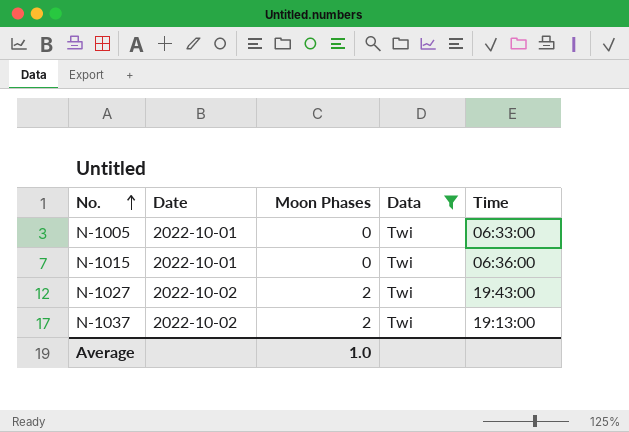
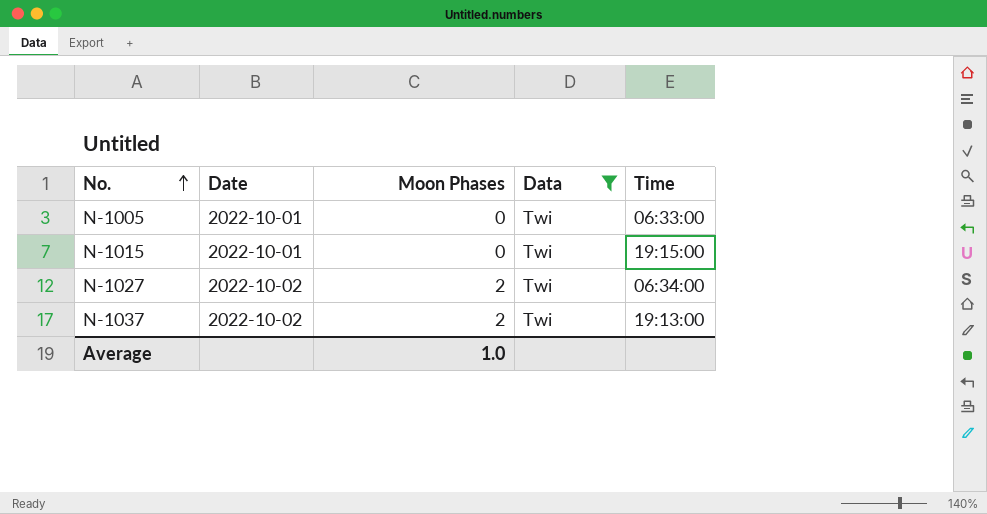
N-1015 | Time: 06:36:00 -> 19:15:00
N-1027 | Time: 19:43:00 -> 06:34:00

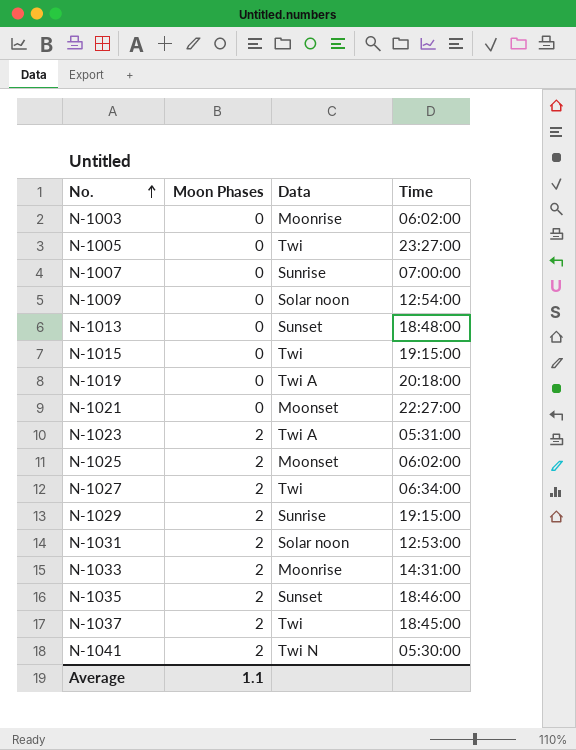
filter: Data = Twi -> none
column Date | position: 2 -> none
N-1005 | Time: 06:33:00 -> 23:27:00
N-1037 | Time: 19:13:00 -> 18:45:00
Average | Moon Phases: 1.0 -> 1.1

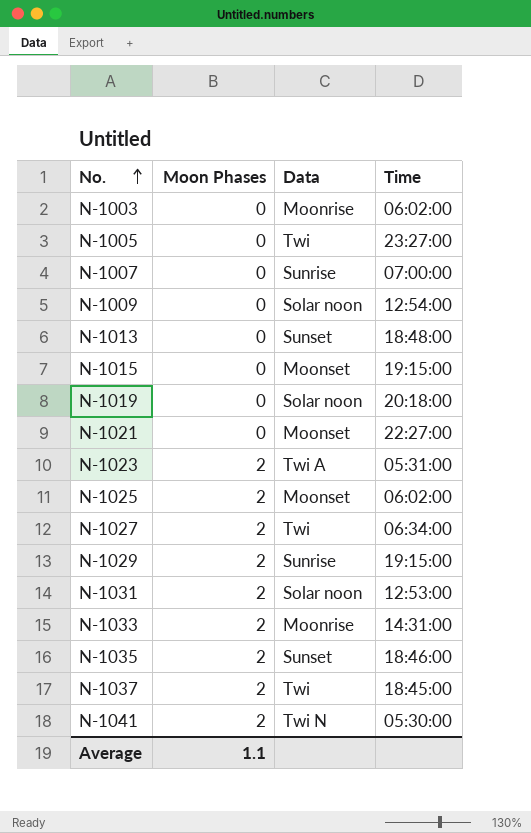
N-1015 | Data: Twi -> Moonset
N-1019 | Data: Twi A -> Solar noon

